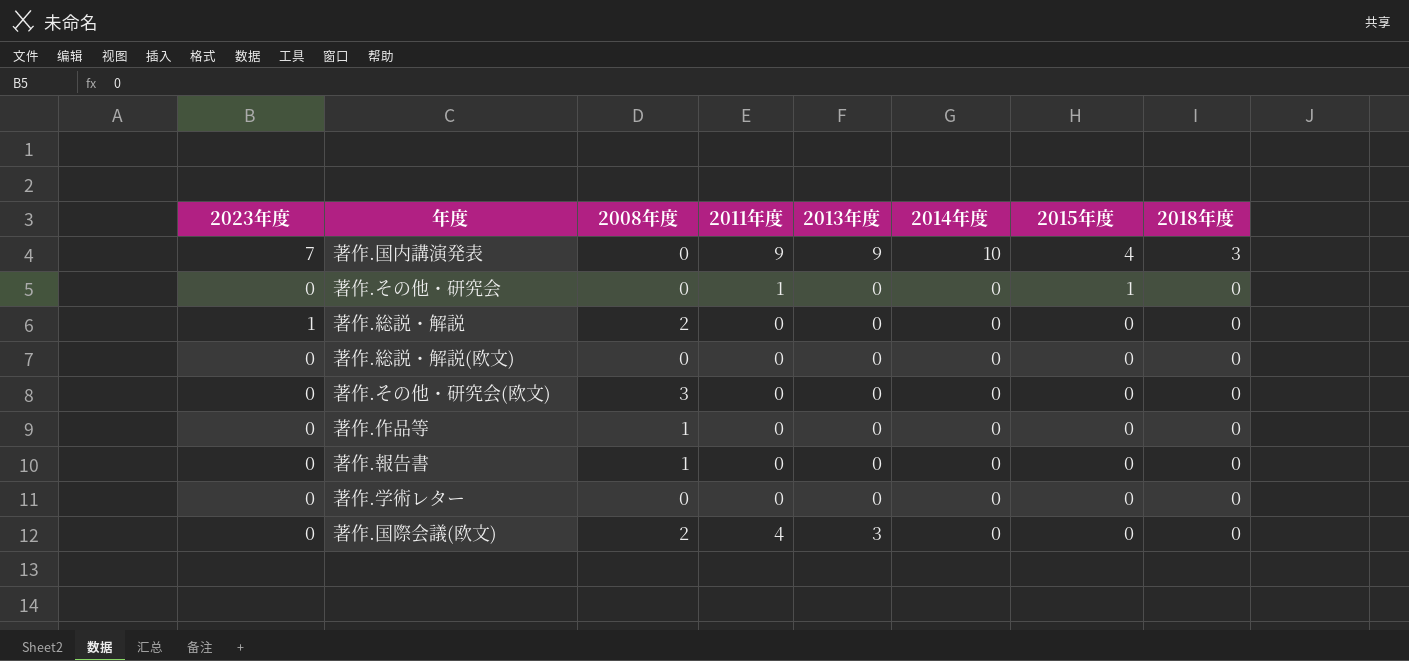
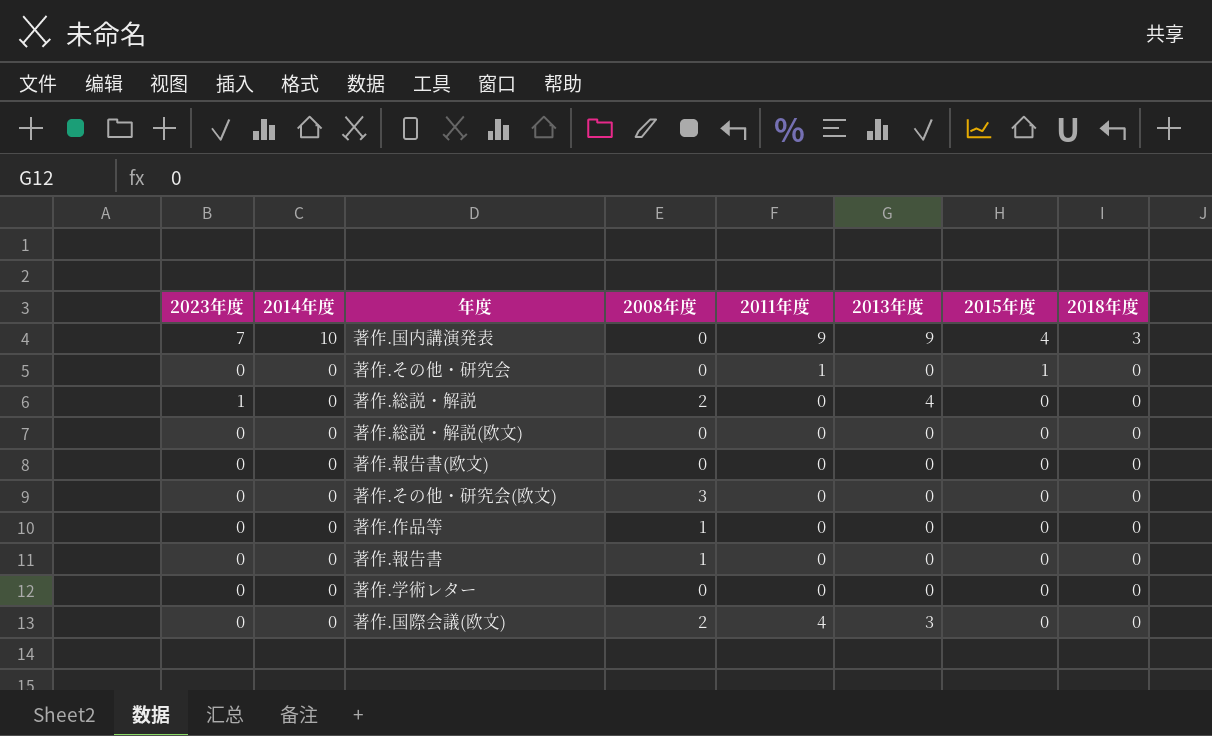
column 2014年度 | position: 6 -> 2
著作.総説・解説 | 2013年度: 0 -> 4
row 著作.報告書(欧文): none -> 0 | 0 | 0 | 0 | 0 | 0 | 0

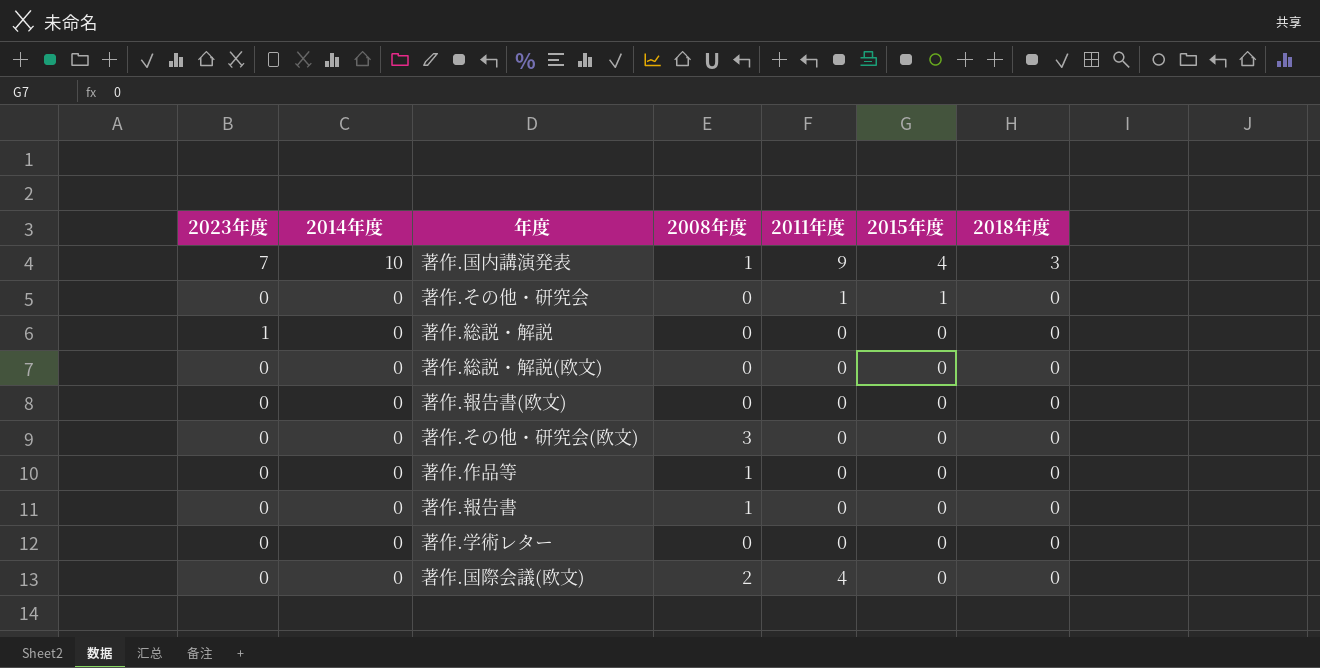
column 2013年度 | position: 6 -> none
著作.国内講演発表 | 2008年度: 0 -> 1
著作.総説・解説 | 2008年度: 2 -> 0

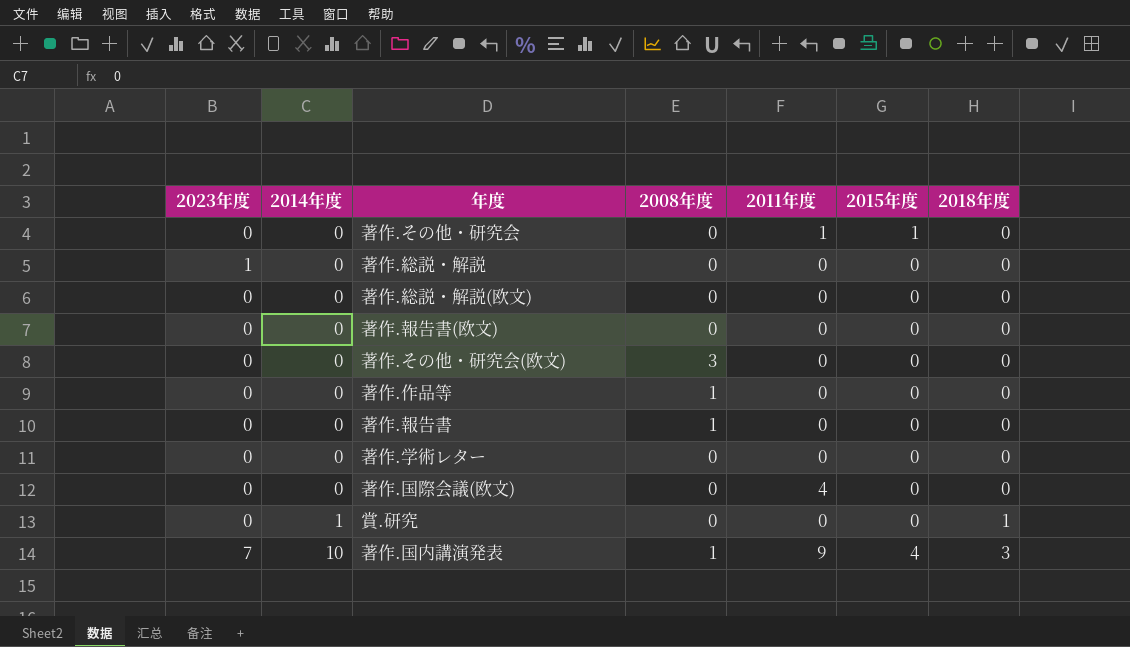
row order: 2014年度 descending -> 2014年度 ascending
著作.国際会議(欧文) | 2008年度: 2 -> 0
row 賞.研究: none -> 0 | 1 | 0 | 0 | 0 | 1

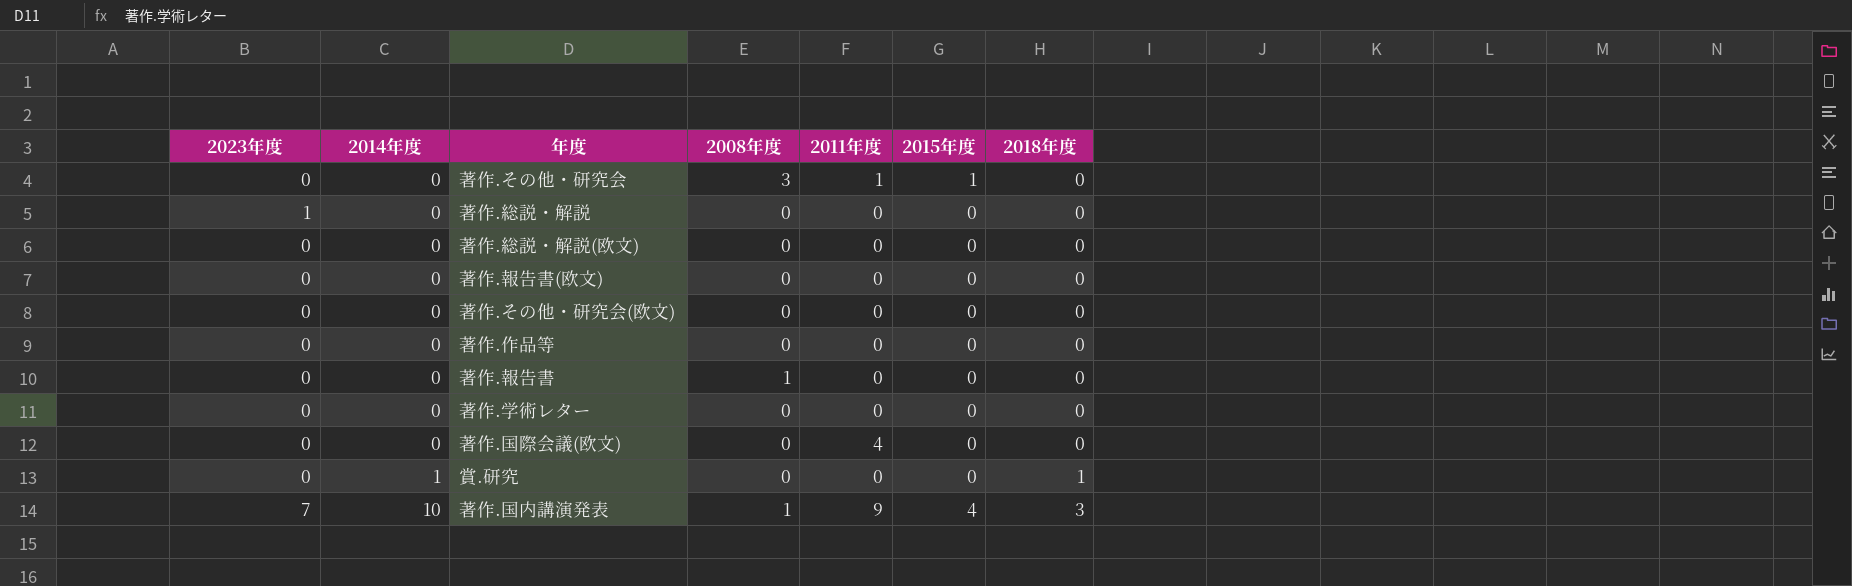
著作.その他・研究会 | 2008年度: 0 -> 3
著作.その他・研究会(欧文) | 2008年度: 3 -> 0
著作.作品等 | 2008年度: 1 -> 0

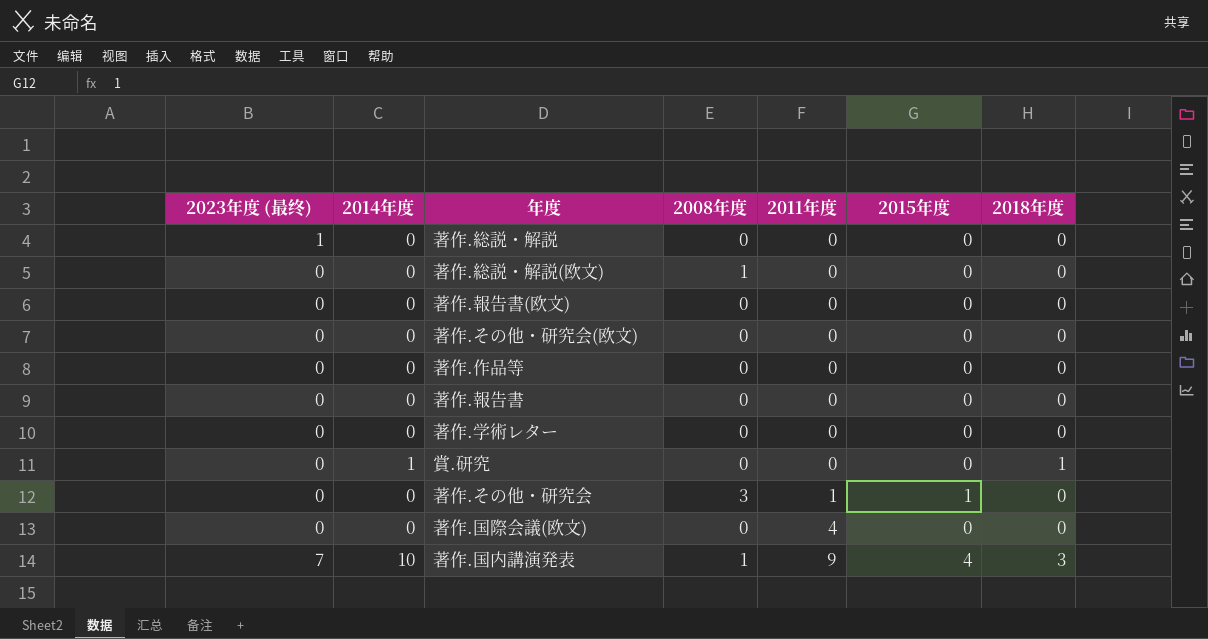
row order: 2014年度 ascending -> 2011年度 ascending
column name: 2023年度 -> 2023年度 (最终)
著作.総説・解説(欧文) | 2008年度: 0 -> 1
著作.報告書 | 2008年度: 1 -> 0

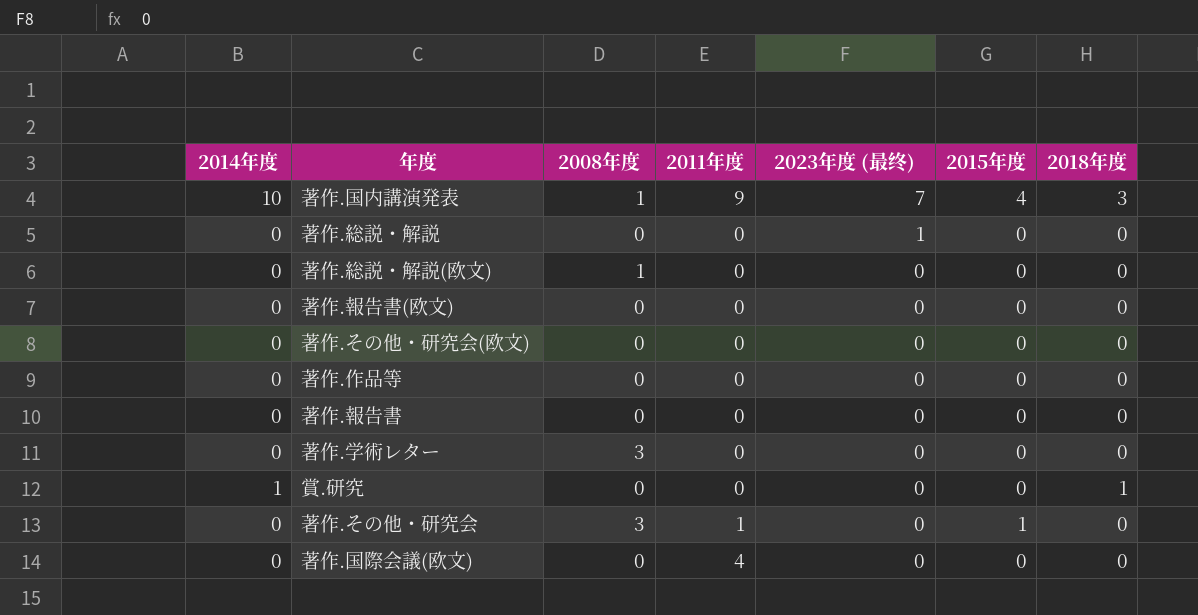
row order: 2011年度 ascending -> 2023年度 (最终) descending
column 2023年度 (最终) | position: 1 -> 5
著作.学術レター | 2008年度: 0 -> 3

